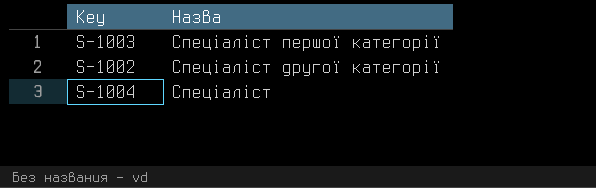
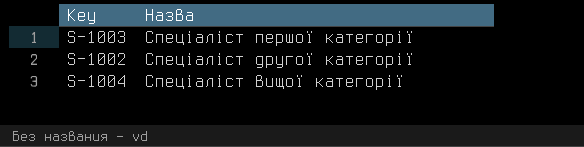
S-1004 | Назва: Спеціаліст -> Спеціаліст вищої категорії

